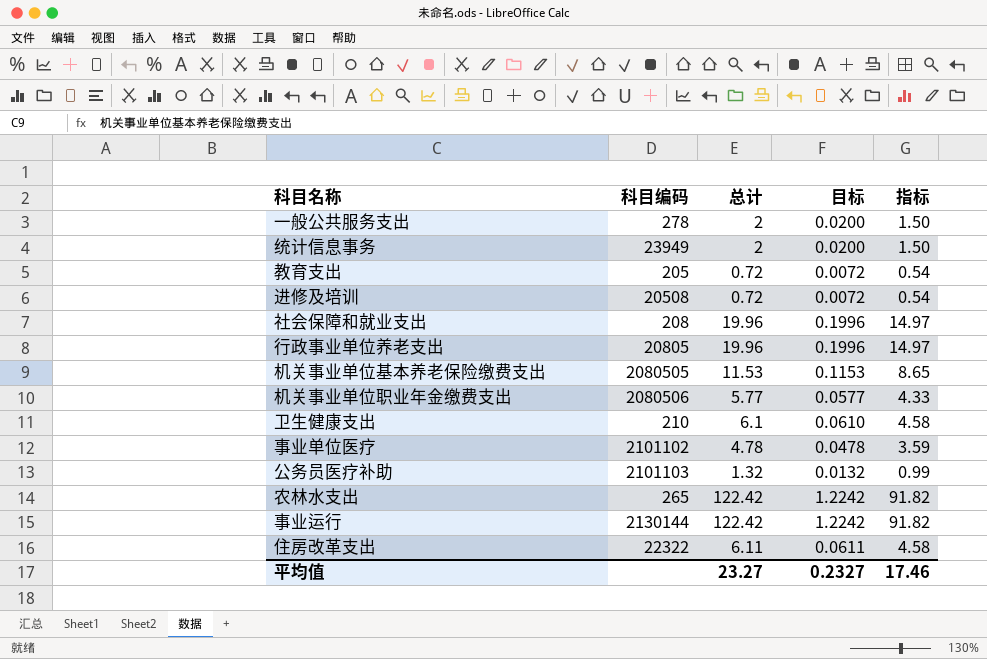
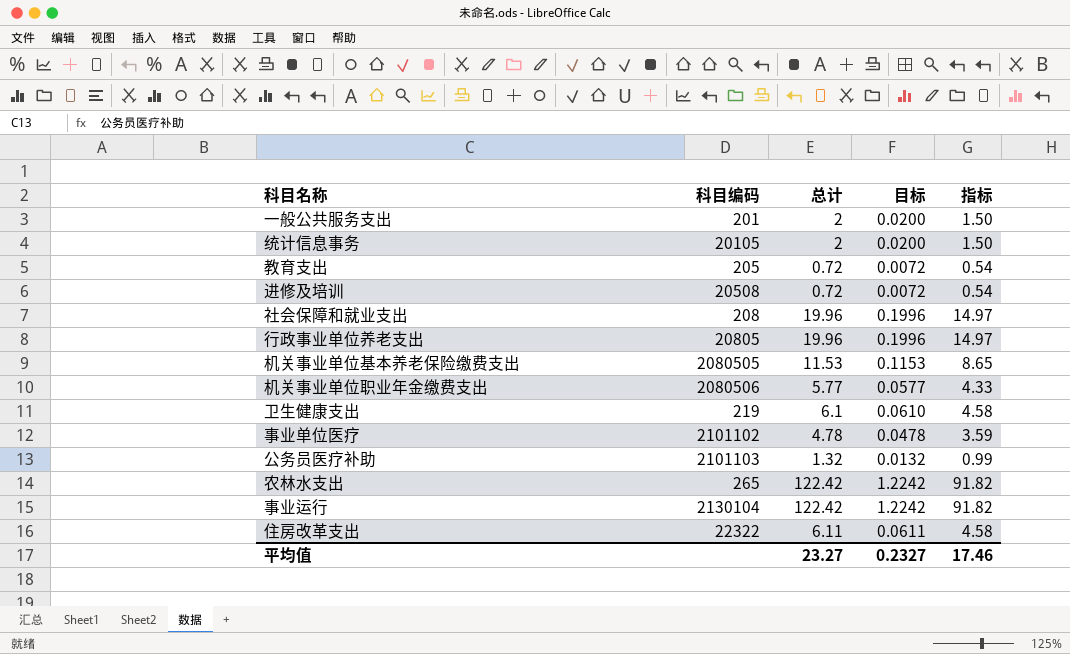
一般公共服务支出 | 科目编码: 278 -> 201
统计信息事务 | 科目编码: 23949 -> 20105
卫生健康支出 | 科目编码: 210 -> 219
事业运行 | 科目编码: 2130144 -> 2130104

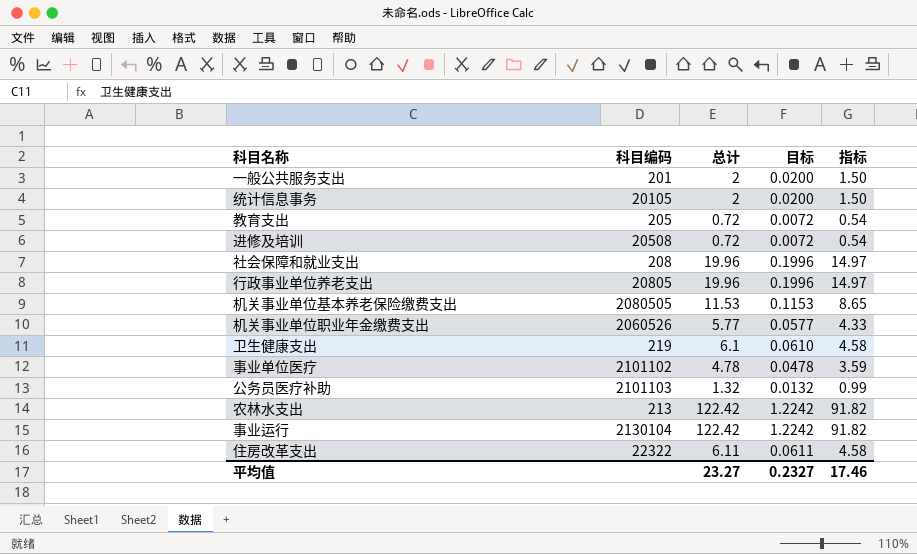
机关事业单位职业年金缴费支出 | 科目编码: 2080506 -> 2060526
农林水支出 | 科目编码: 265 -> 213

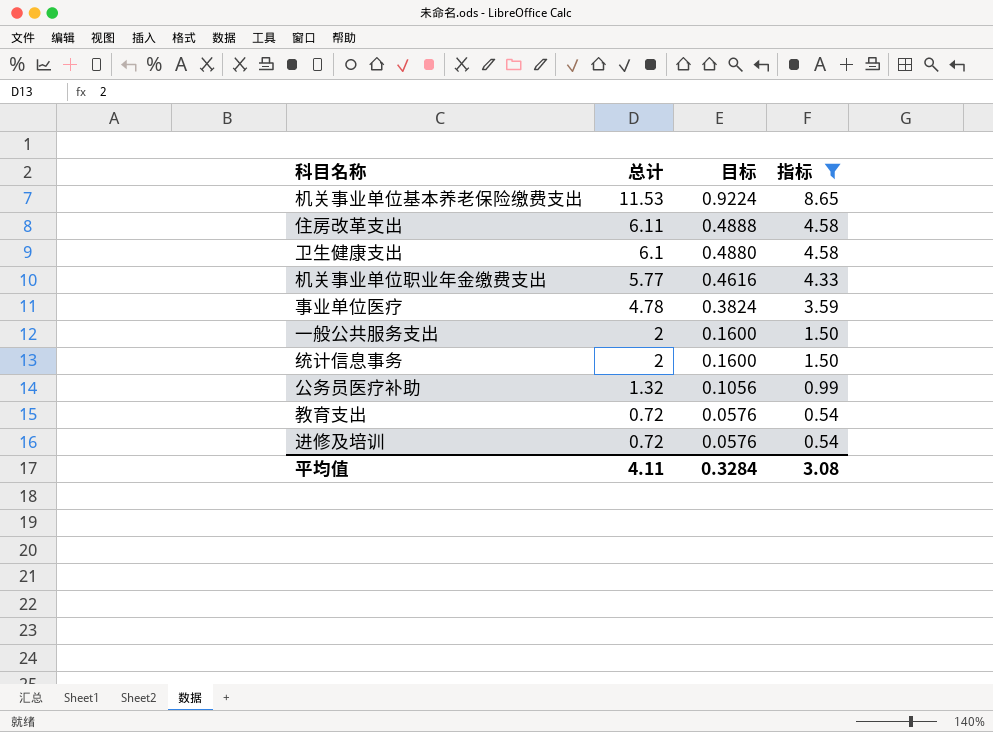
filter: none -> 指标 <= 8.65
row order: none -> 总计 descending
column 科目编码 | position: 2 -> none
column 目标 | formula: [总计] * 0.01 -> [总计] * 0.08
平均值 | 总计: 23.27 -> 4.11
平均值 | 目标: 0.2327 -> 0.3284
平均值 | 指标: 17.46 -> 3.08

